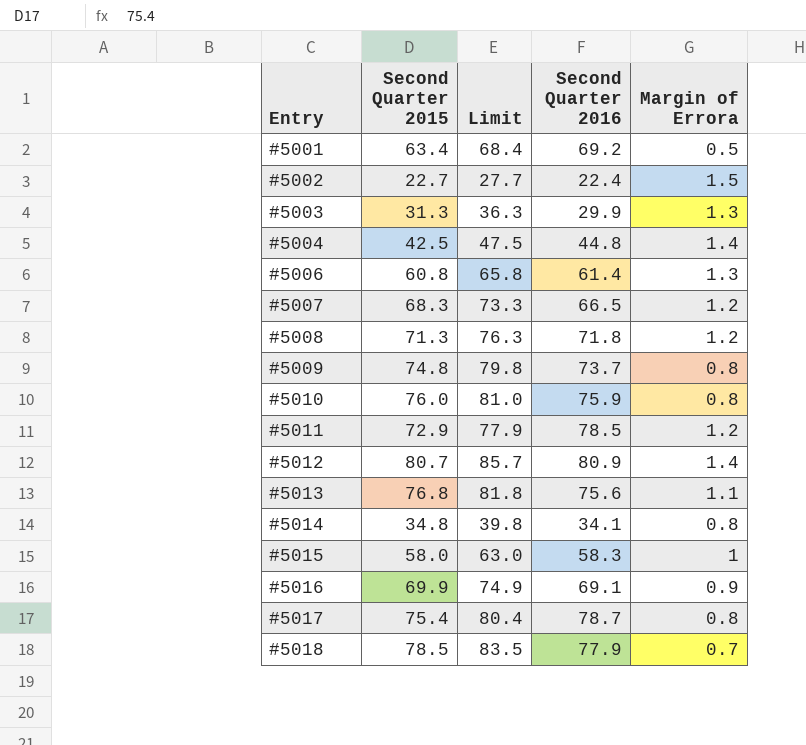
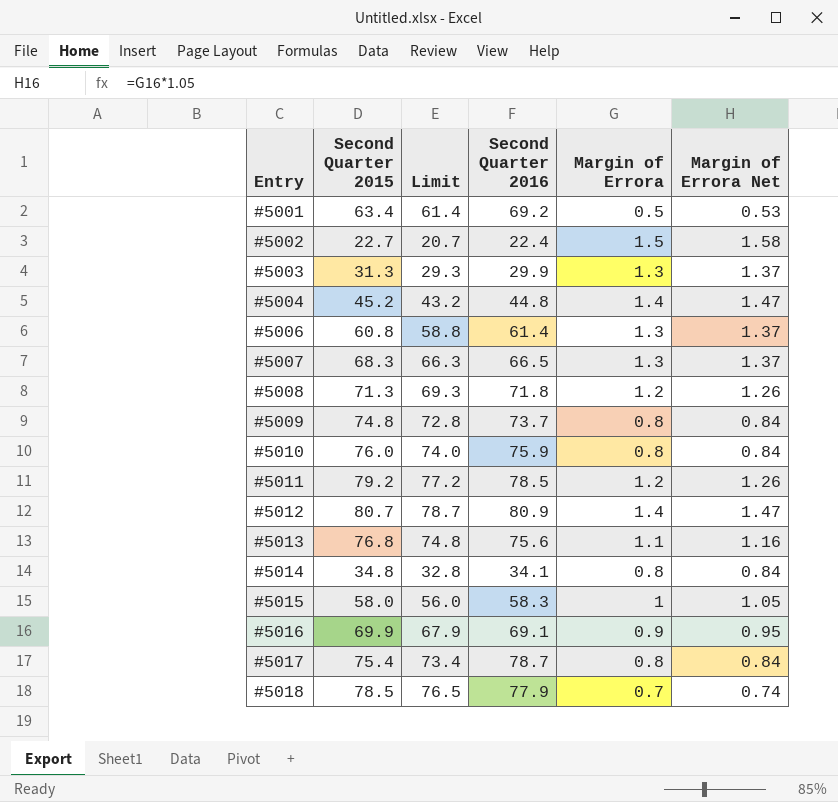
column Limit | formula: [Second Quarter 2015] + 5 -> [Second Quarter 2015] - 2
column Margin of Errora Net | formula: none -> [Margin of Errora] * 1.05
#5004 | Second Quarter 2015: 42.5 -> 45.2
#5007 | Margin of Errora: 1.2 -> 1.3
#5011 | Second Quarter 2015: 72.9 -> 79.2

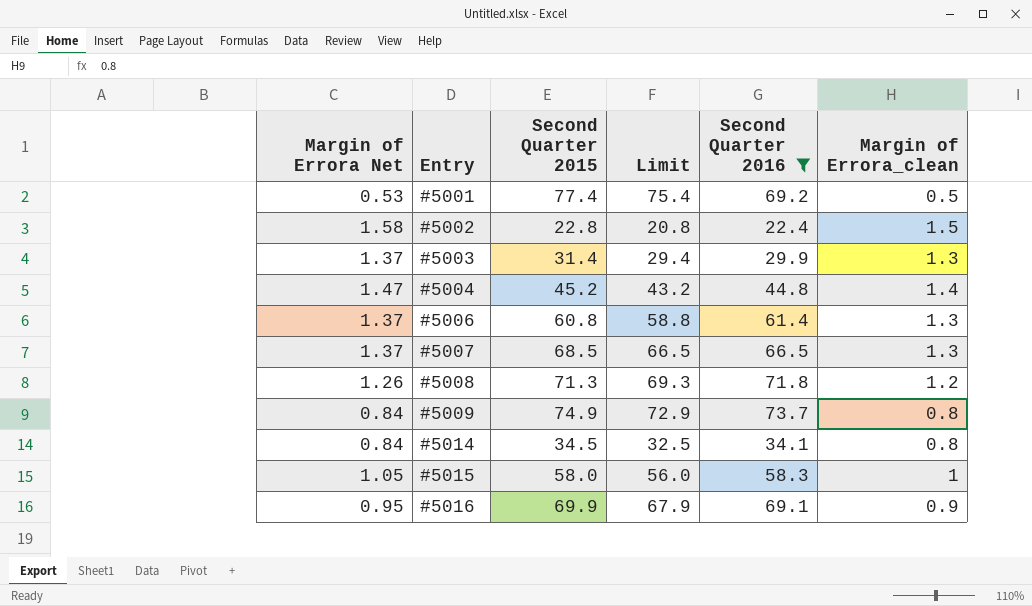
filter: none -> Second Quarter 2016 <= 73.7
column Margin of Errora Net | position: 6 -> 1
column name: Margin of Errora -> Margin of Errora_clean
#5001 | Second Quarter 2015: 63.4 -> 77.4
#5001 | Limit: 61.4 -> 75.4
#5002 | Second Quarter 2015: 22.7 -> 22.8
#5002 | Limit: 20.7 -> 20.8
#5003 | Second Quarter 2015: 31.3 -> 31.4
#5003 | Limit: 29.3 -> 29.4
#5007 | Second Quarter 2015: 68.3 -> 68.5
#5007 | Limit: 66.3 -> 66.5
#5009 | Second Quarter 2015: 74.8 -> 74.9
#5009 | Limit: 72.8 -> 72.9
#5014 | Second Quarter 2015: 34.8 -> 34.5
#5014 | Limit: 32.8 -> 32.5

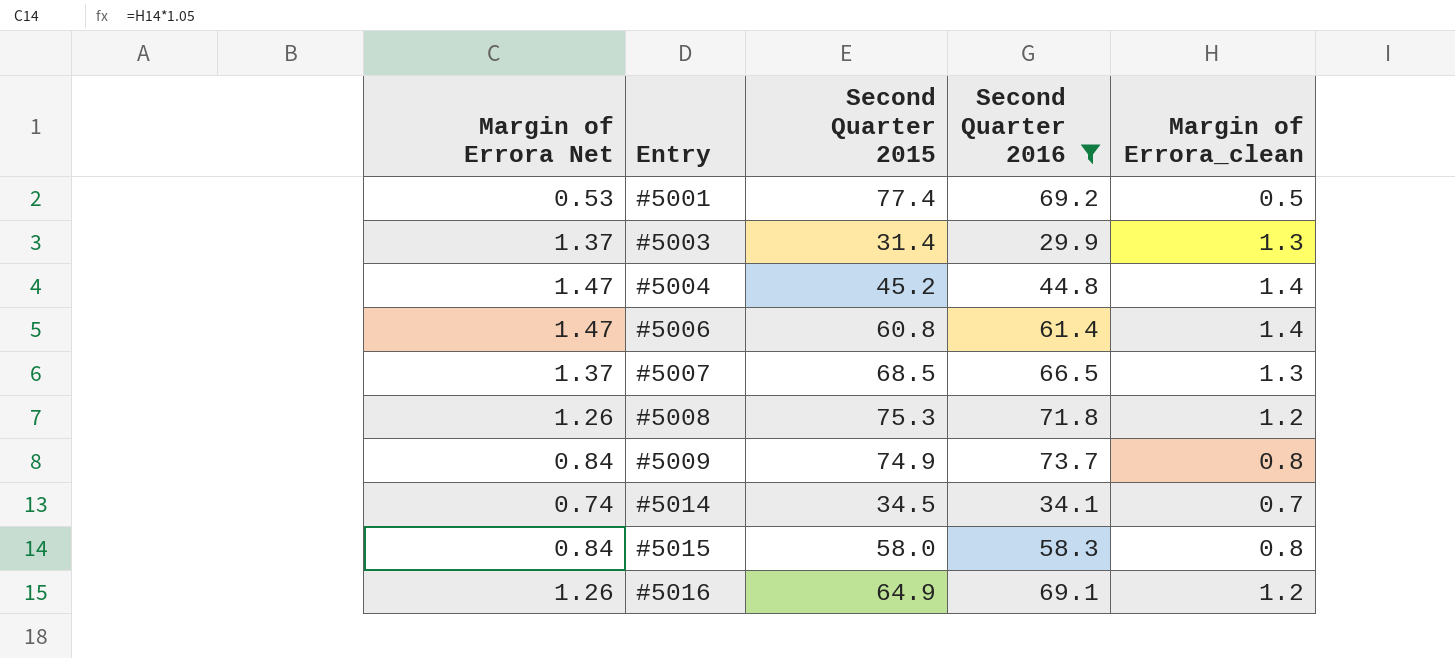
column Limit | formula: [Second Quarter 2015] - 2 -> none
row #5002: 1.58 | 22.8 | 20.8 | 22.4 | 1.5 -> none
#5006 | Margin of Errora Net: 1.37 -> 1.47
#5006 | Margin of Errora_clean: 1.3 -> 1.4
#5008 | Second Quarter 2015: 71.3 -> 75.3
#5014 | Margin of Errora Net: 0.84 -> 0.74
#5014 | Margin of Errora_clean: 0.8 -> 0.7
#5015 | Margin of Errora Net: 1.05 -> 0.84
#5015 | Margin of Errora_clean: 1 -> 0.8
#5016 | Margin of Errora Net: 0.95 -> 1.26
#5016 | Second Quarter 2015: 69.9 -> 64.9
#5016 | Margin of Errora_clean: 0.9 -> 1.2

